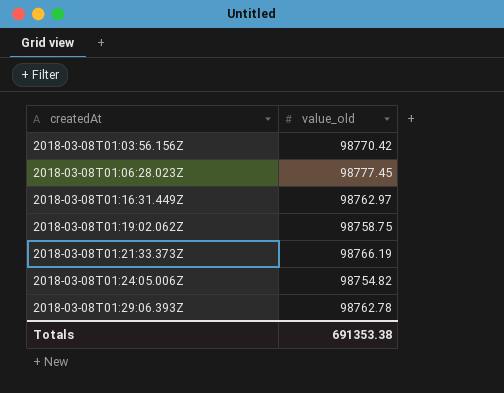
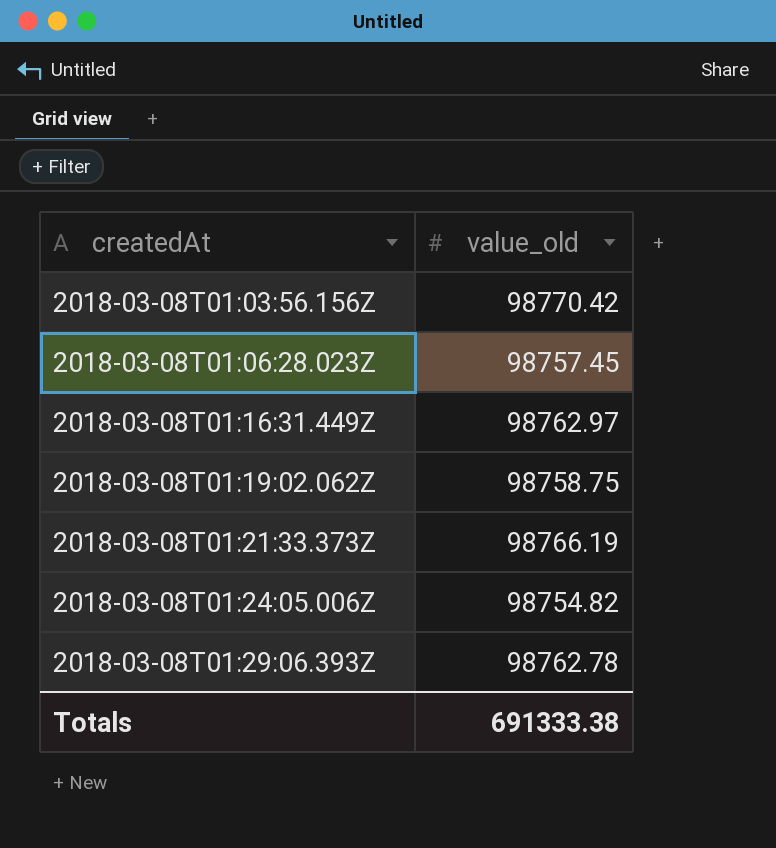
2018-03-08T01:06:28.023Z | value_old: 98777.45 -> 98757.45
Totals | value_old: 691353.38 -> 691333.38

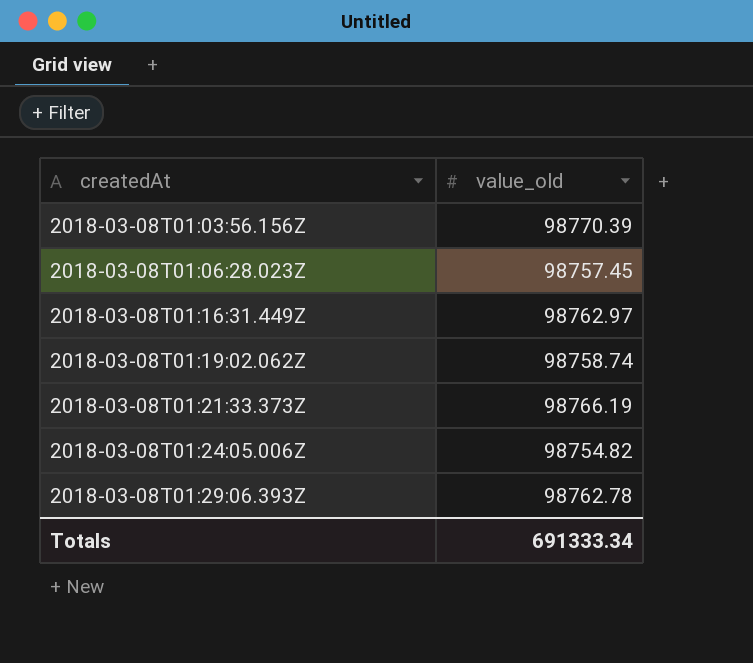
2018-03-08T01:03:56.156Z | value_old: 98770.42 -> 98770.39
2018-03-08T01:19:02.062Z | value_old: 98758.75 -> 98758.74
Totals | value_old: 691333.38 -> 691333.34

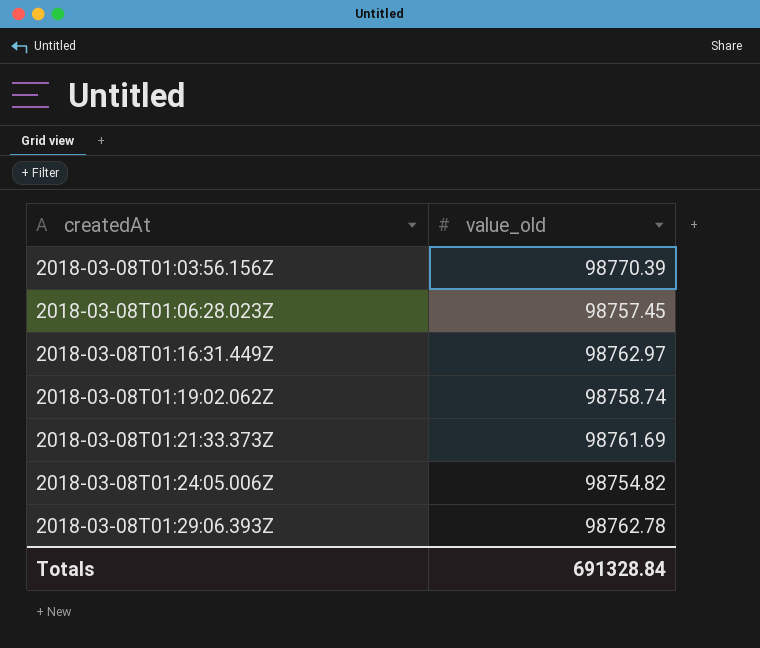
2018-03-08T01:21:33.373Z | value_old: 98766.19 -> 98761.69
Totals | value_old: 691333.34 -> 691328.84

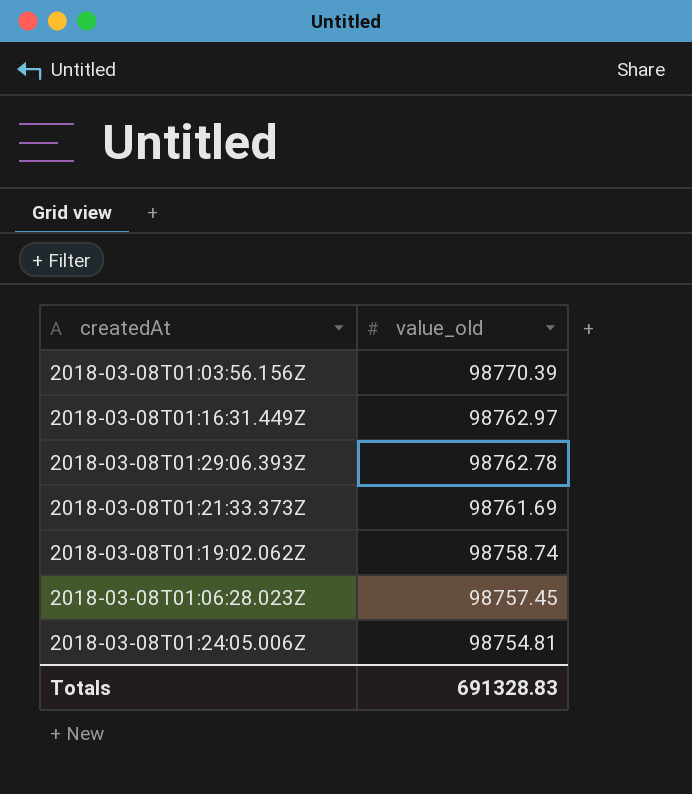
row order: createdAt ascending -> value_old descending
2018-03-08T01:24:05.006Z | value_old: 98754.82 -> 98754.81
Totals | value_old: 691328.84 -> 691328.83

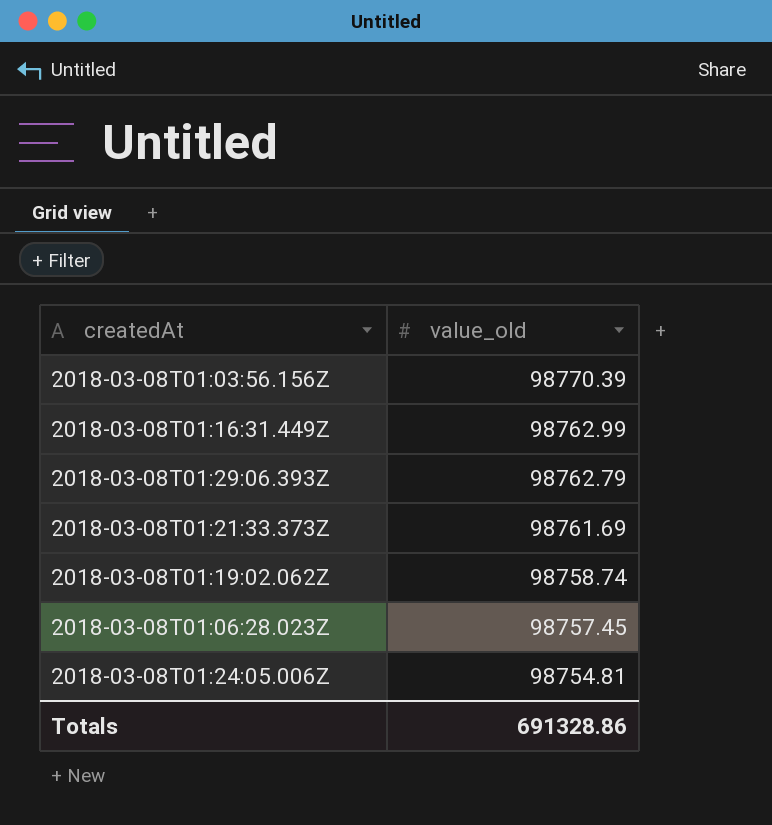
2018-03-08T01:16:31.449Z | value_old: 98762.97 -> 98762.99
2018-03-08T01:29:06.393Z | value_old: 98762.78 -> 98762.79
Totals | value_old: 691328.83 -> 691328.86

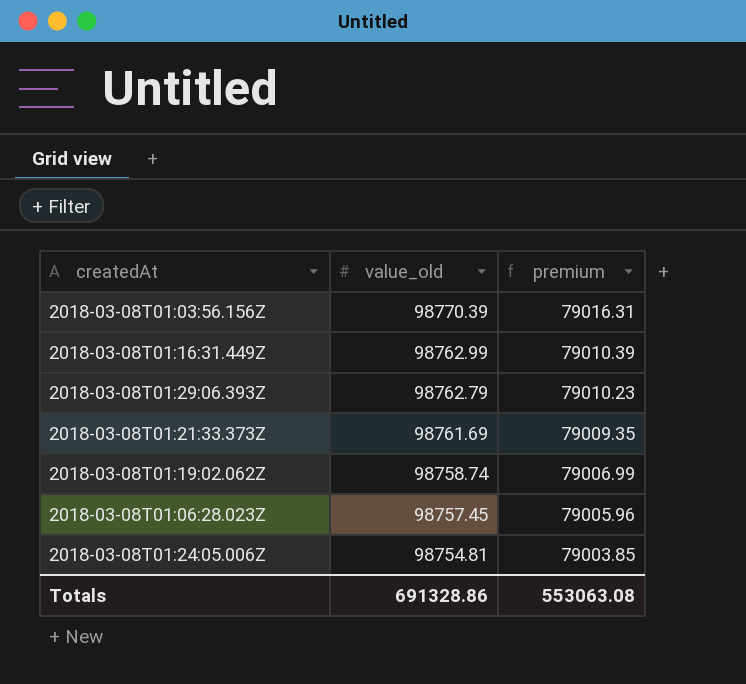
column premium | formula: none -> [value_old] * 0.8

